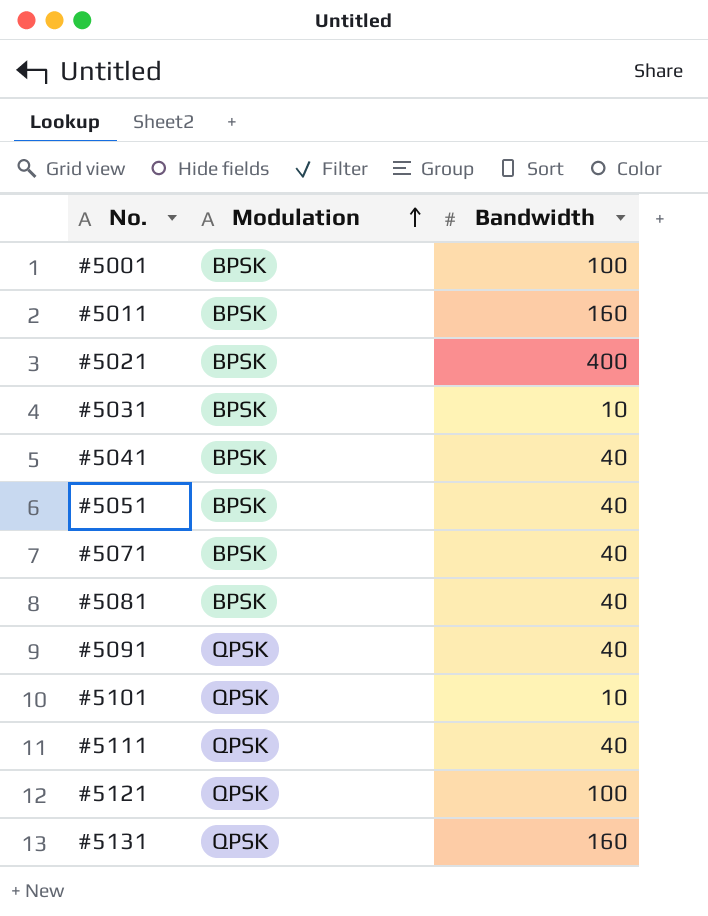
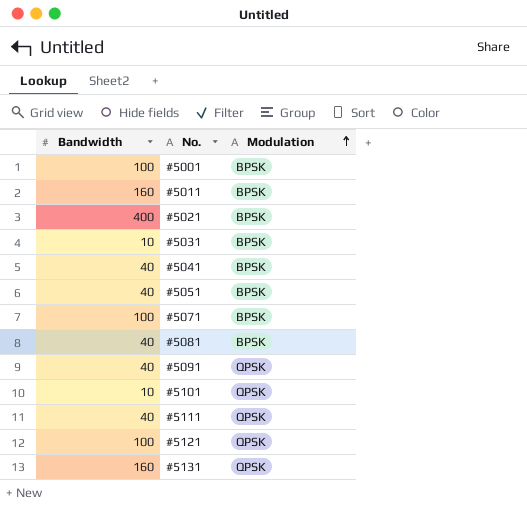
column Bandwidth | position: 3 -> 1
#5071 | Bandwidth: 40 -> 100

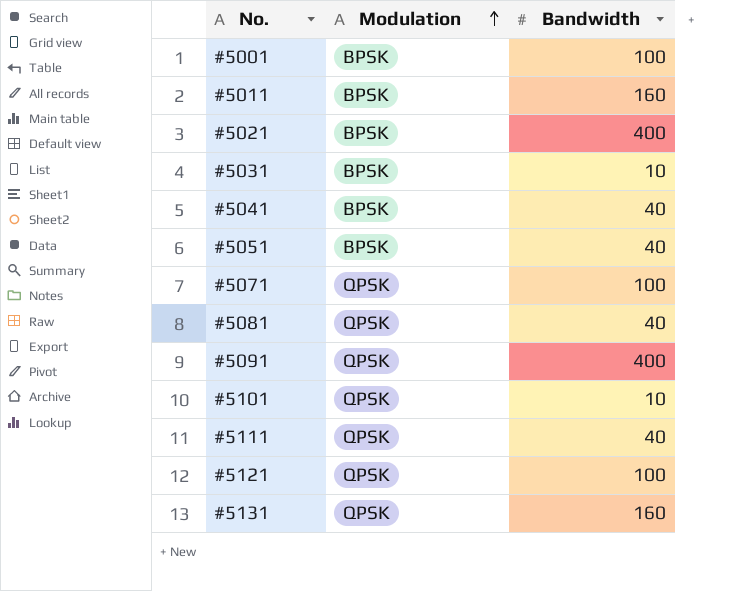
column Bandwidth | position: 1 -> 3
#5071 | Modulation: BPSK -> QPSK
#5081 | Modulation: BPSK -> QPSK
#5091 | Bandwidth: 40 -> 400

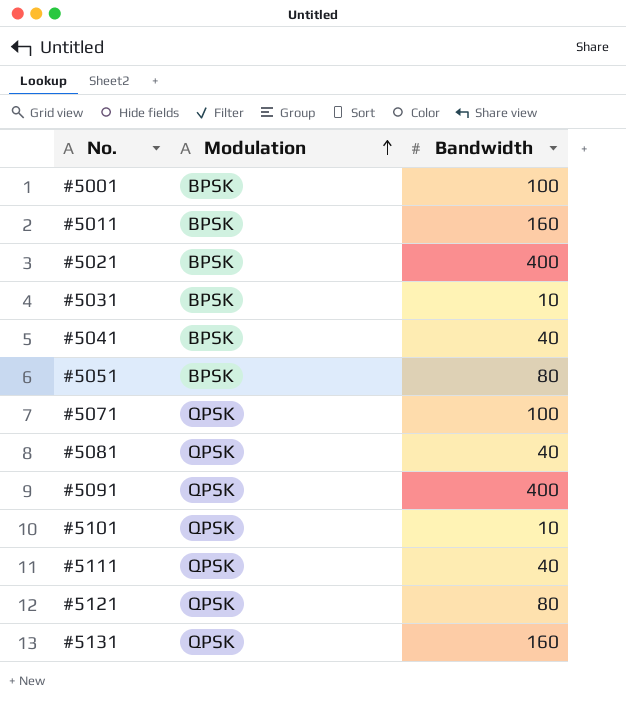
#5051 | Bandwidth: 40 -> 80
#5121 | Bandwidth: 100 -> 80

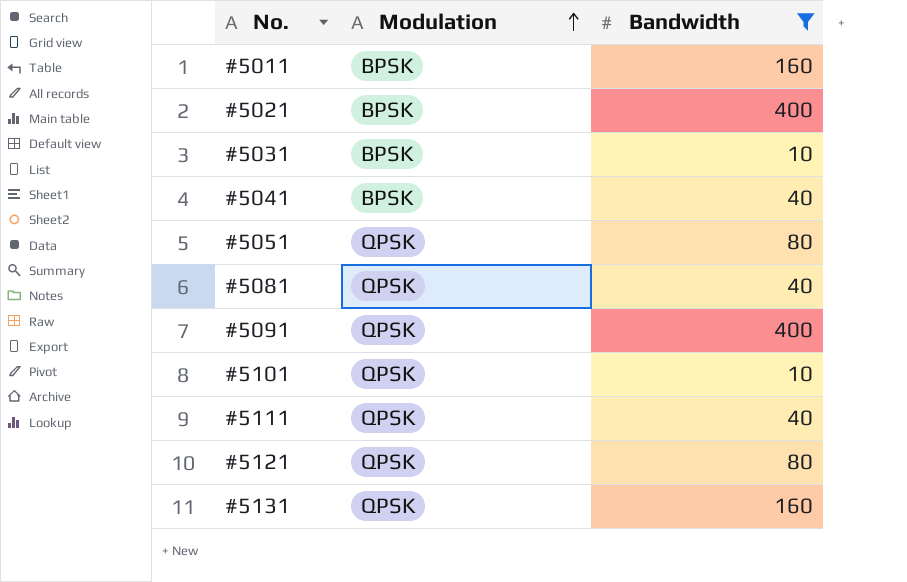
filter: none -> Bandwidth != 100
#5051 | Modulation: BPSK -> QPSK

